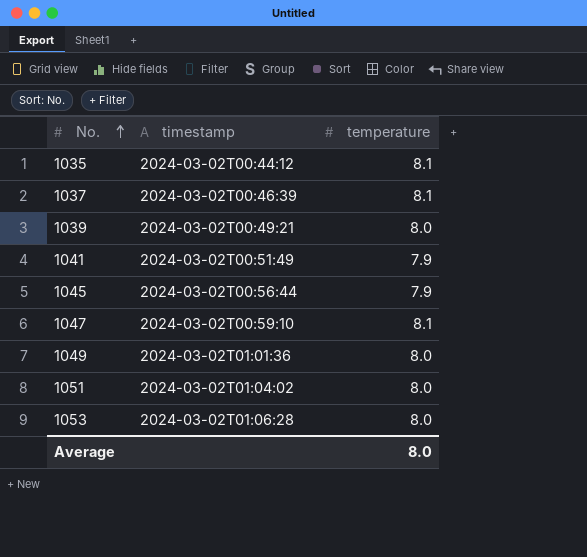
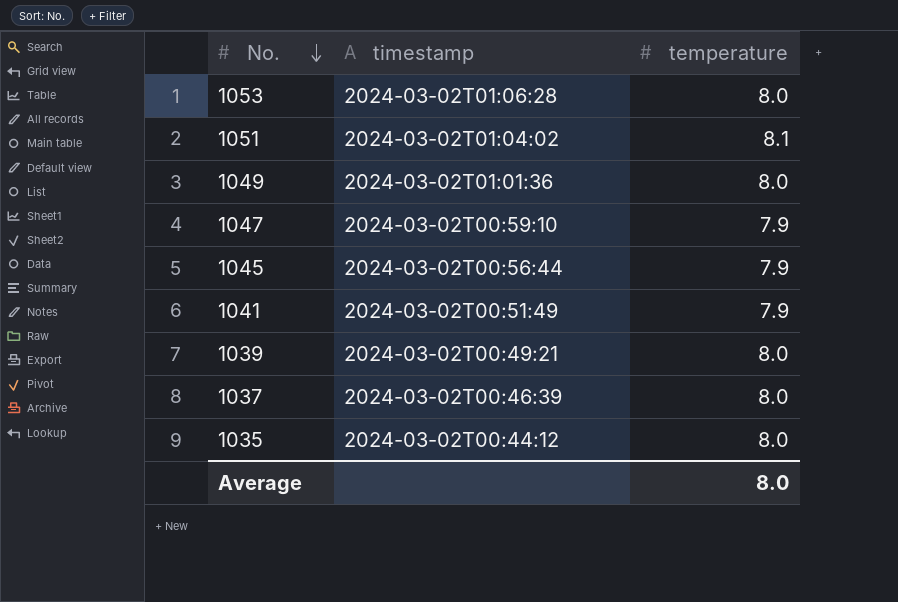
row order: No. ascending -> No. descending
1051 | temperature: 8.0 -> 8.1
1047 | temperature: 8.1 -> 7.9
1037 | temperature: 8.1 -> 8.0
1035 | temperature: 8.1 -> 8.0

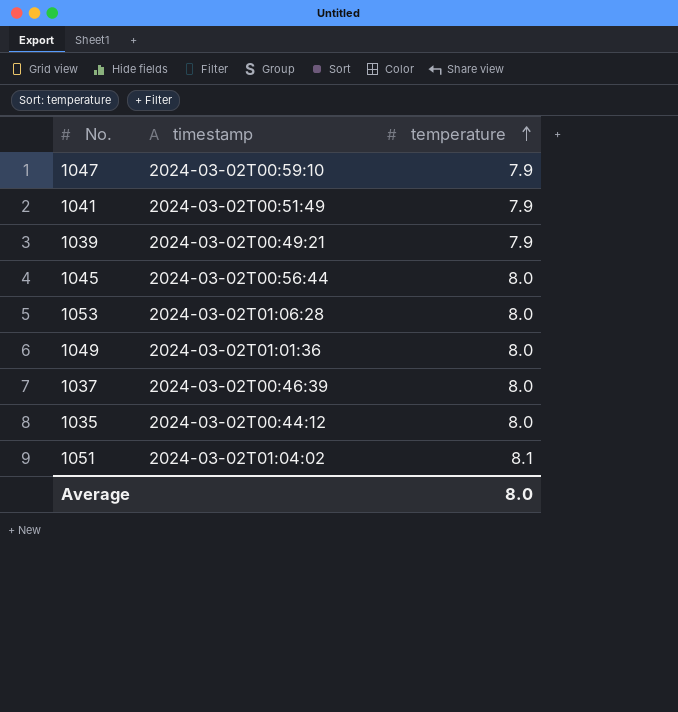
row order: No. descending -> temperature ascending
1039 | temperature: 8.0 -> 7.9
1045 | temperature: 7.9 -> 8.0

